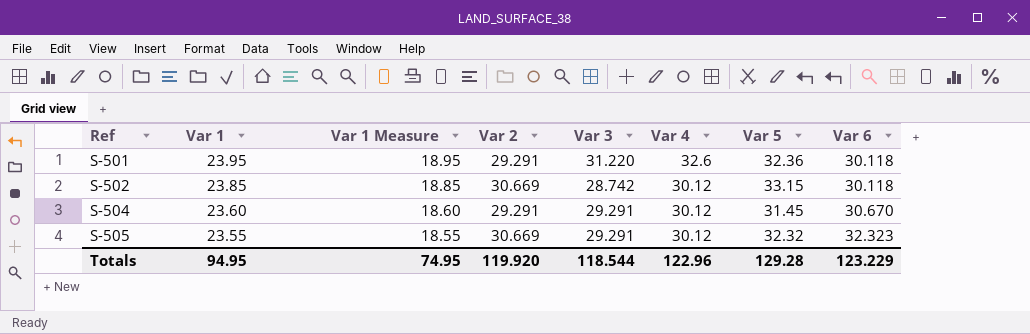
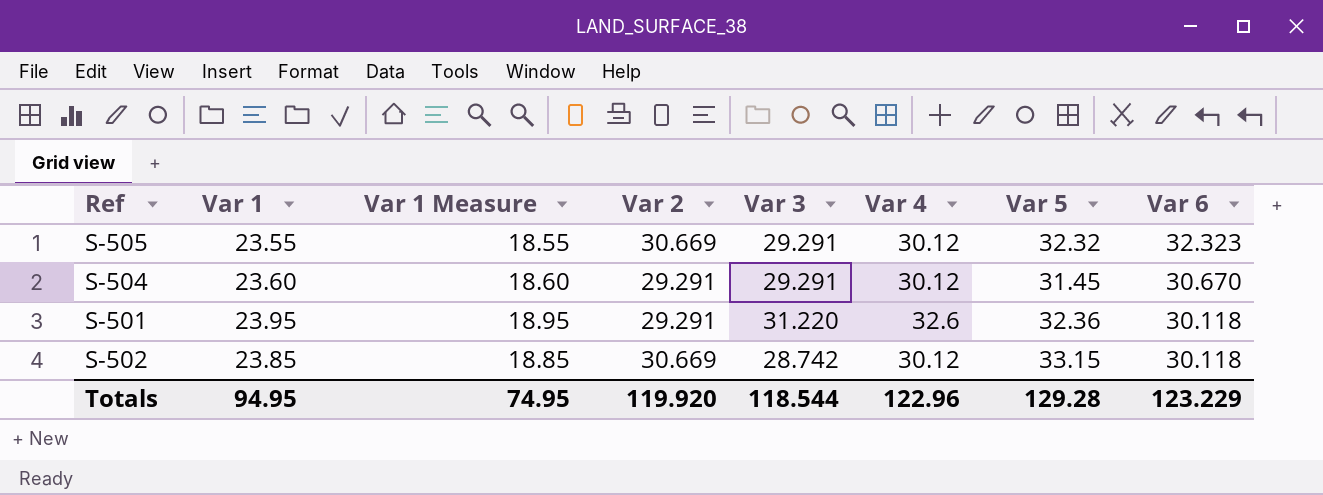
row order: Ref ascending -> Var 6 descending

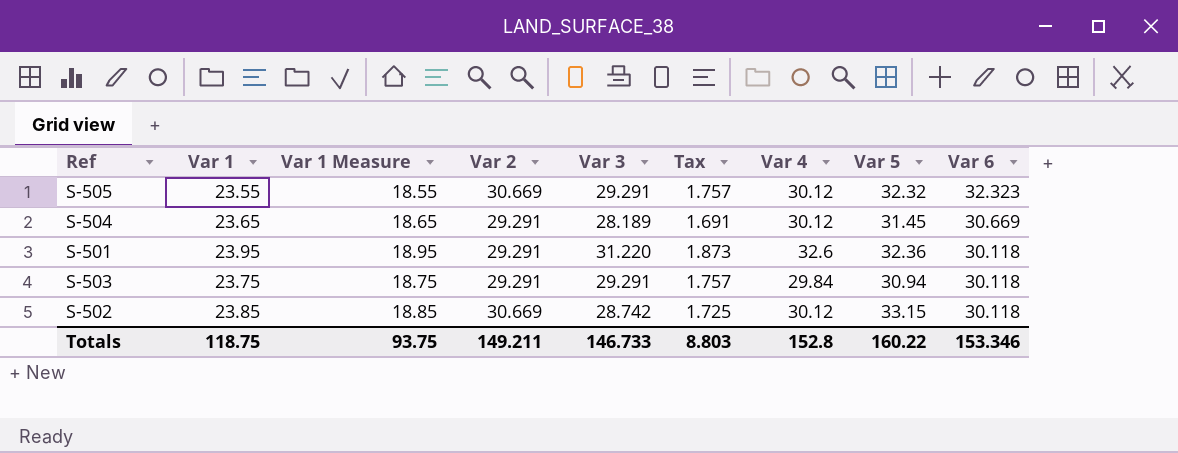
column Tax | formula: none -> [Var 3] * 0.06
S-504 | Var 1: 23.60 -> 23.65
S-504 | Var 1 Measure: 18.60 -> 18.65
S-504 | Var 3: 29.291 -> 28.189
S-504 | Var 6: 30.670 -> 30.669
row S-503: none -> 23.75 | 18.75 | 29.291 | 29.291 | 1.757 | 29.84 | 30.94 | 30.118
Totals | Var 1: 94.95 -> 118.75
Totals | Var 1 Measure: 74.95 -> 93.75
Totals | Var 2: 119.920 -> 149.211
Totals | Var 3: 118.544 -> 146.733
Totals | Var 4: 122.96 -> 152.8
Totals | Var 5: 129.28 -> 160.22
Totals | Var 6: 123.229 -> 153.346

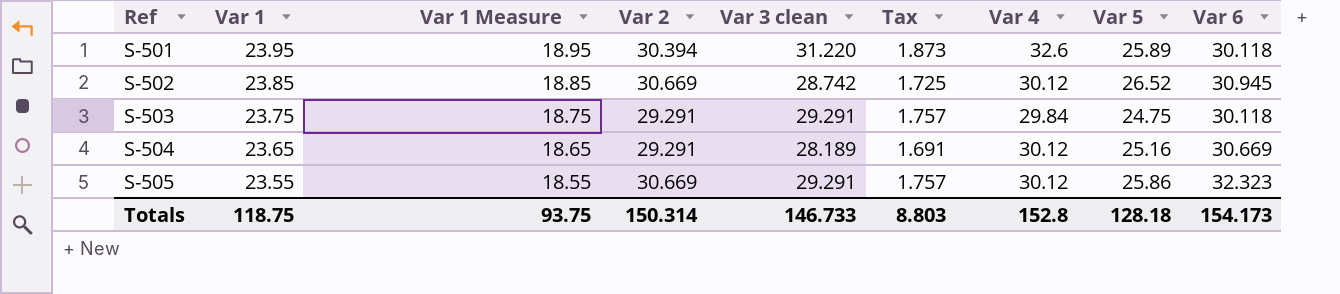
row order: Var 6 descending -> Ref ascending
column name: Var 3 -> Var 3 clean
S-501 | Var 2: 29.291 -> 30.394
S-501 | Var 5: 32.36 -> 25.89
S-502 | Var 5: 33.15 -> 26.52
S-502 | Var 6: 30.118 -> 30.945
S-503 | Var 5: 30.94 -> 24.75
S-504 | Var 5: 31.45 -> 25.16
S-505 | Var 5: 32.32 -> 25.86
Totals | Var 2: 149.211 -> 150.314
Totals | Var 5: 160.22 -> 128.18
Totals | Var 6: 153.346 -> 154.173

